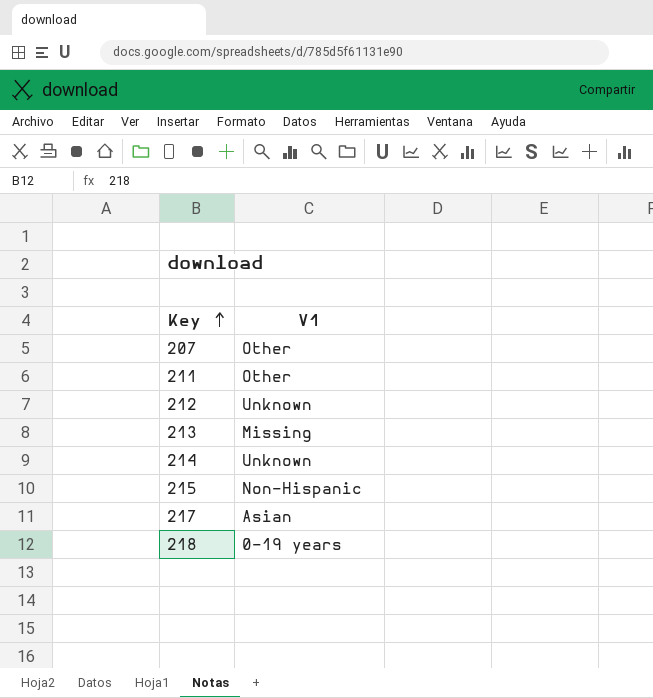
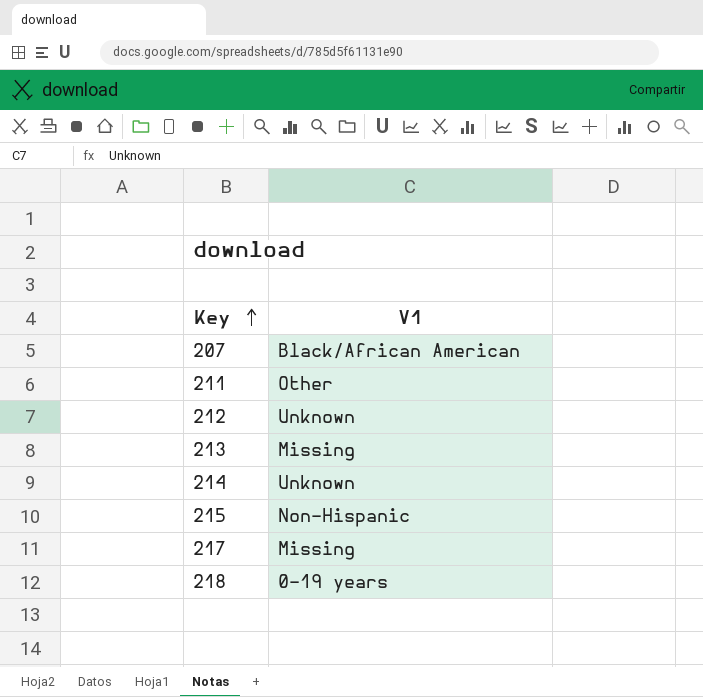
207 | V1: Other -> Black/African American
217 | V1: Asian -> Missing

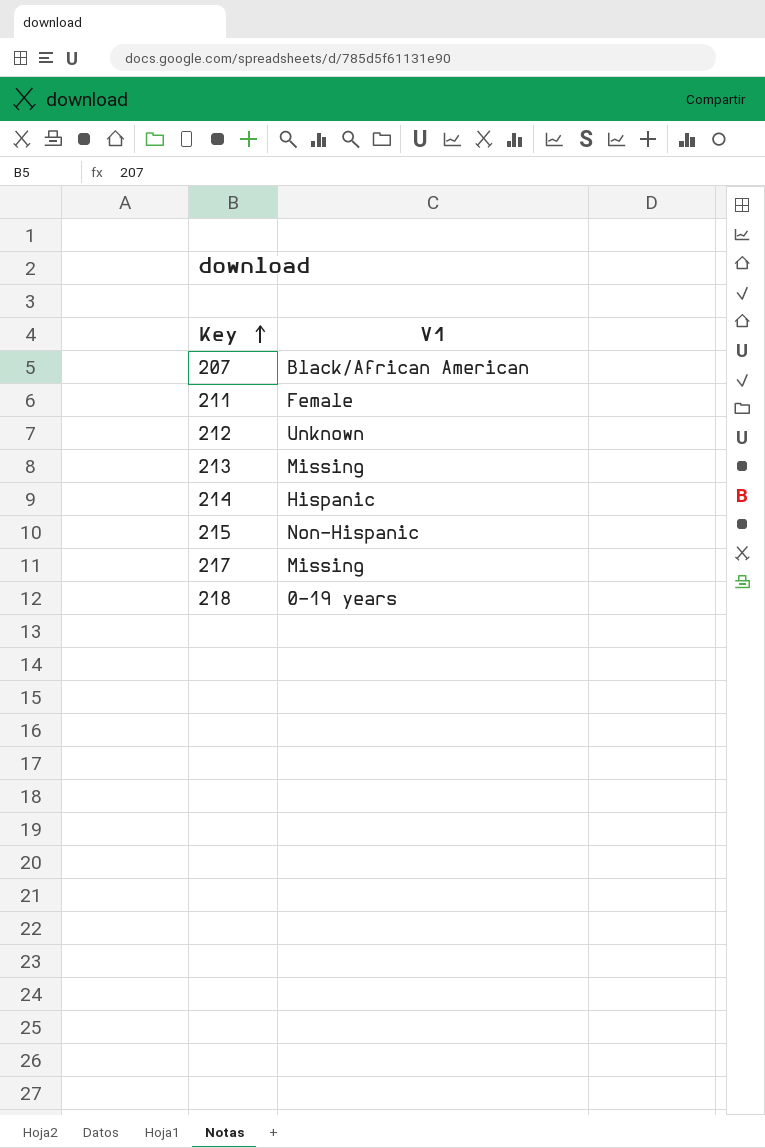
211 | V1: Other -> Female
214 | V1: Unknown -> Hispanic

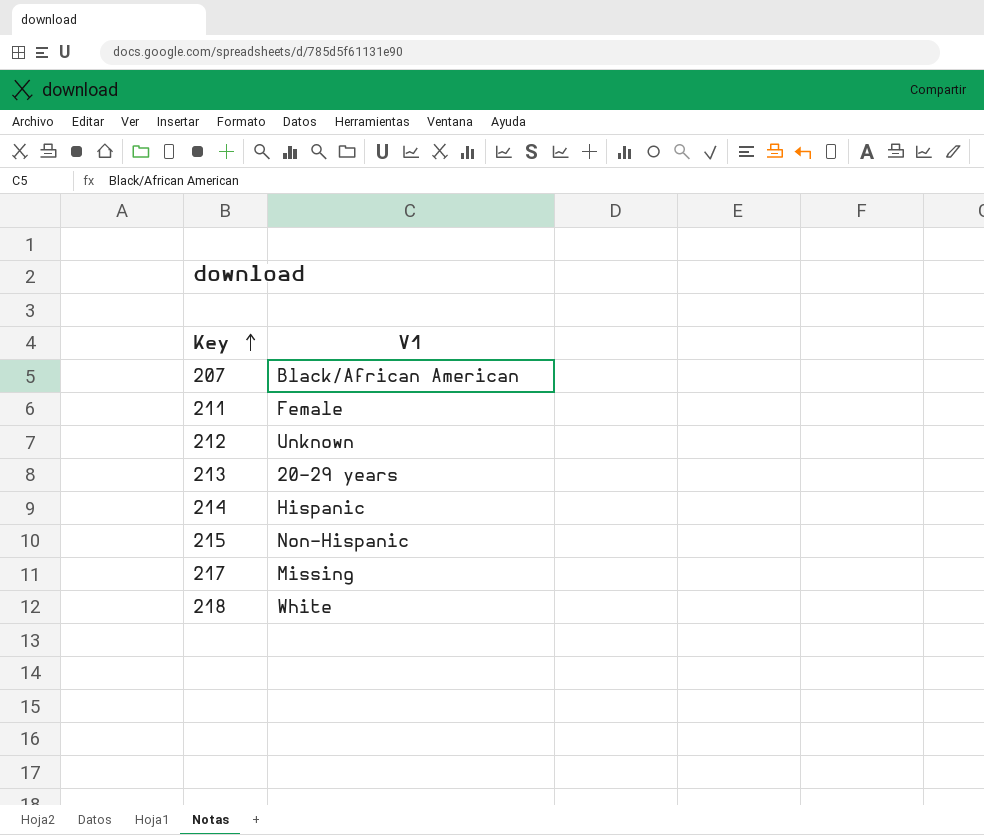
213 | V1: Missing -> 20-29 years
218 | V1: 0-19 years -> White

